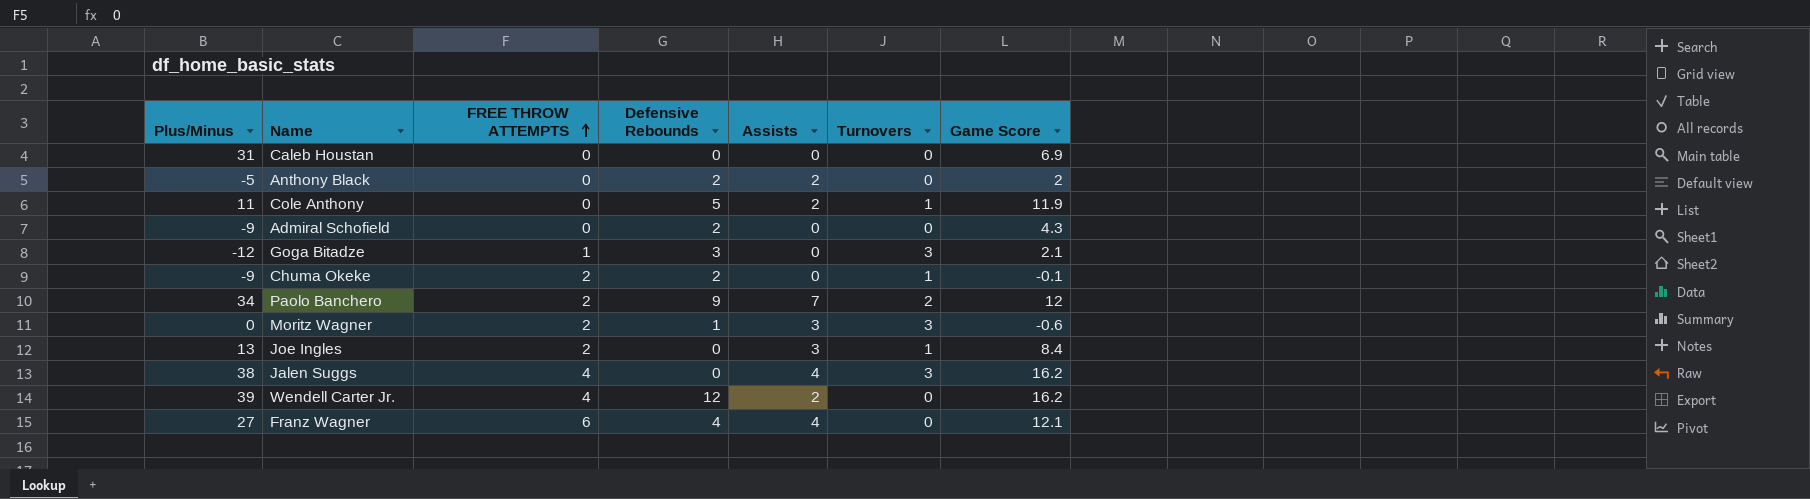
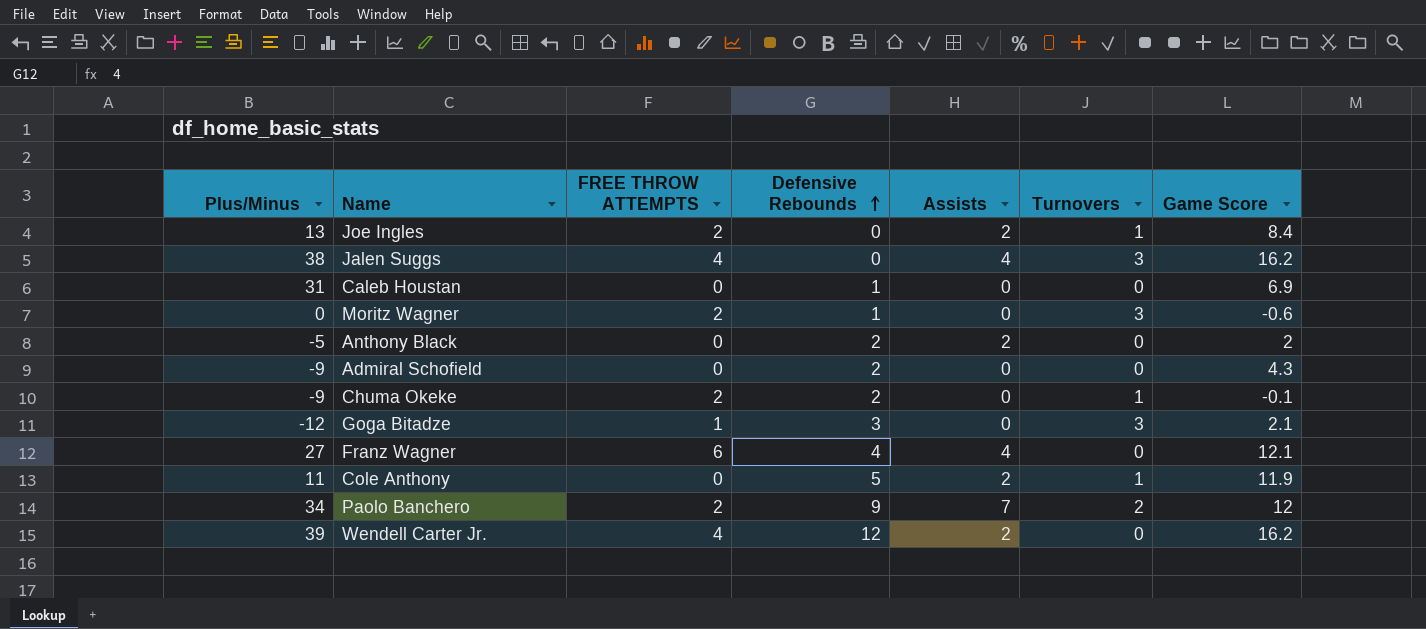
row order: FREE THROW ATTEMPTS ascending -> Defensive Rebounds ascending
Joe Ingles | Assists: 3 -> 2
Caleb Houstan | Defensive Rebounds: 0 -> 1
Moritz Wagner | Assists: 3 -> 0

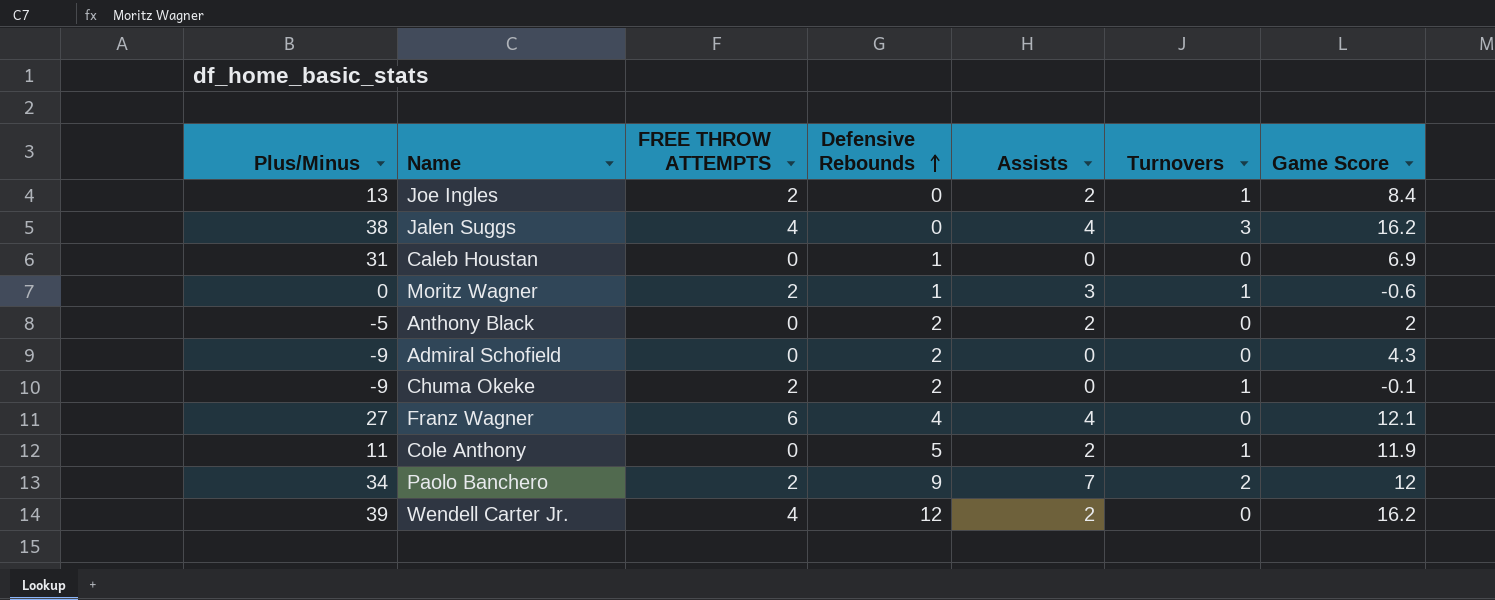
row Goga Bitadze: -12 | 1 | 3 | 0 | 3 | 2.1 -> none
Moritz Wagner | Assists: 0 -> 3
Moritz Wagner | Turnovers: 3 -> 1

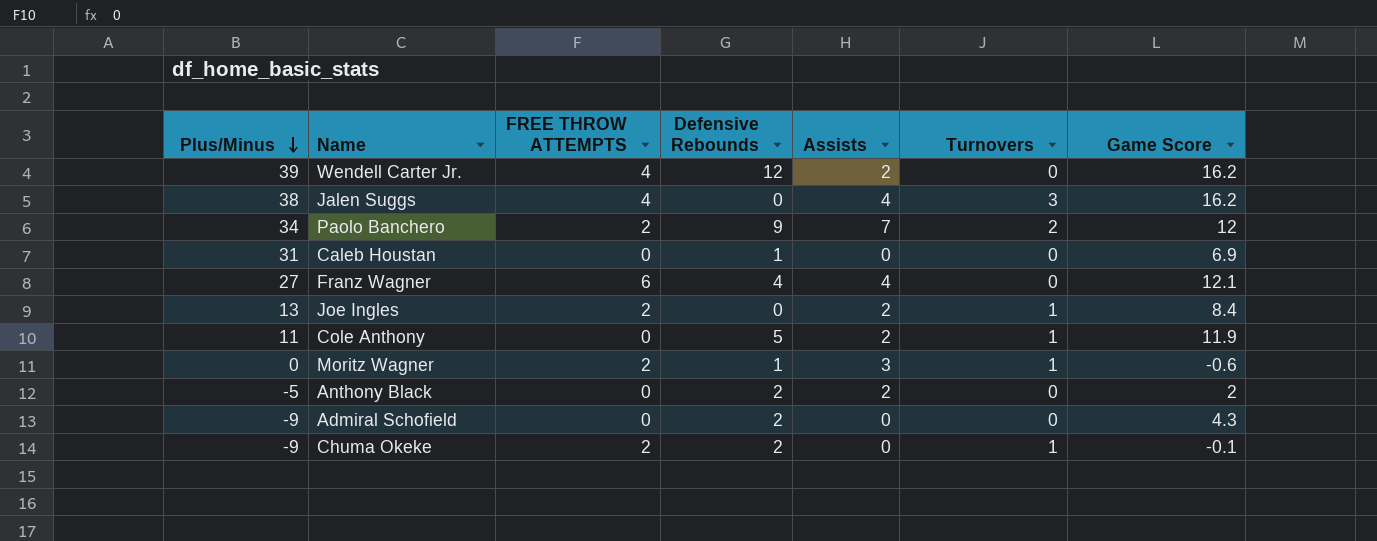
row order: Defensive Rebounds ascending -> Plus/Minus descending

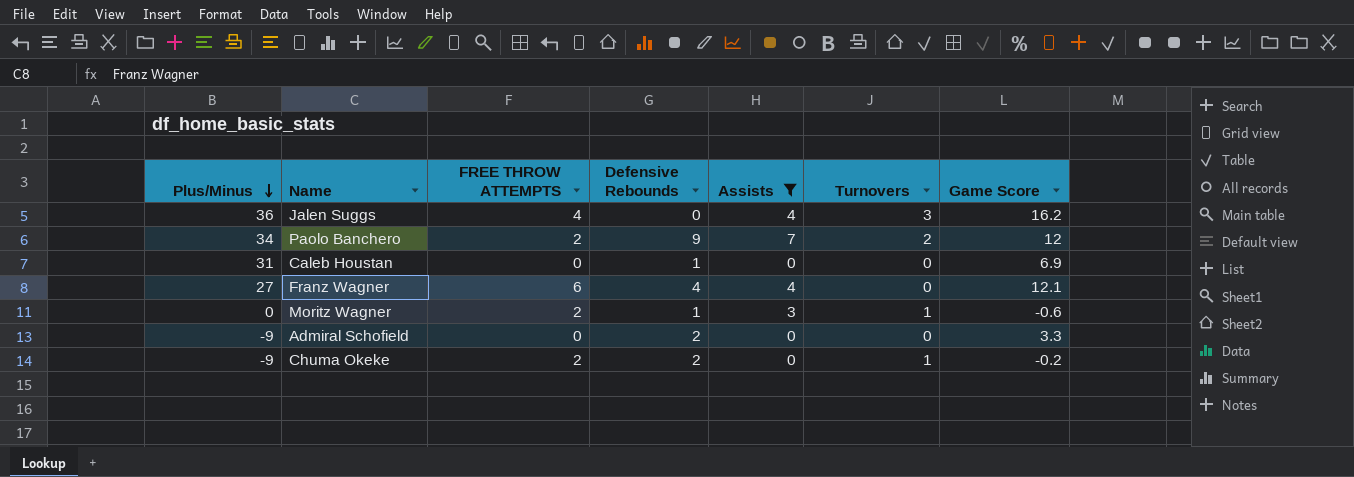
filter: none -> Assists != 2
Jalen Suggs | Plus/Minus: 38 -> 36
Admiral Schofield | Game Score: 4.3 -> 3.3
Chuma Okeke | Game Score: -0.1 -> -0.2

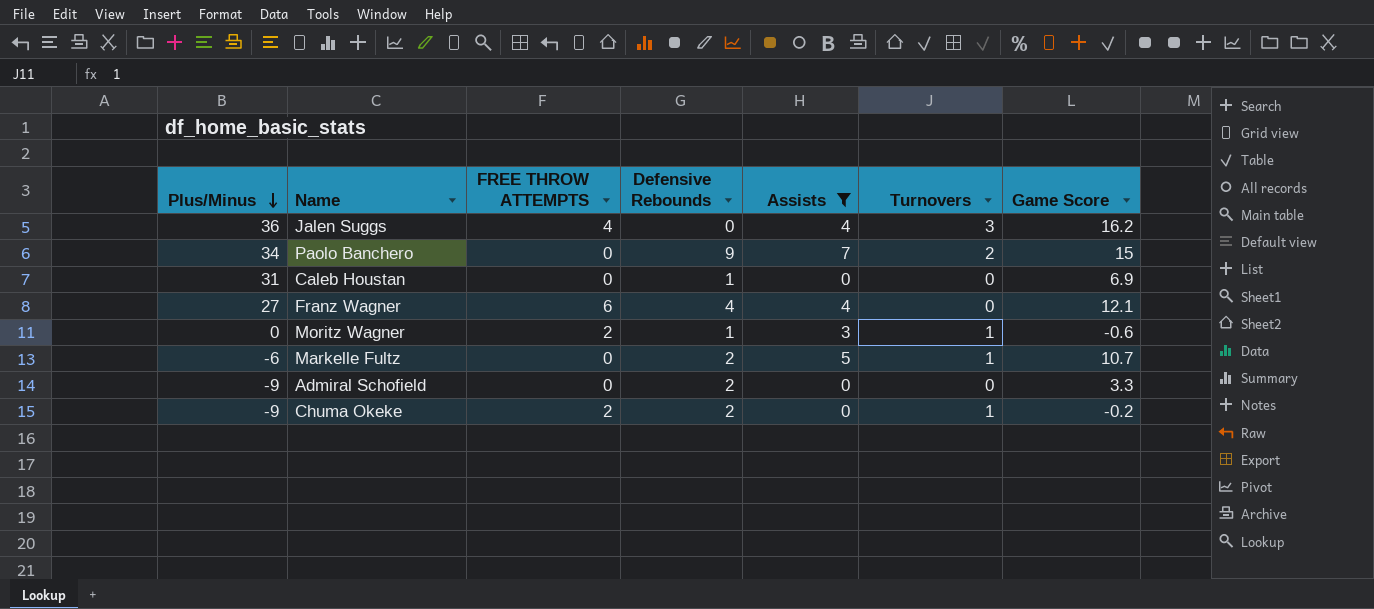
Paolo Banchero | FREE THROW ATTEMPTS: 2 -> 0
Paolo Banchero | Game Score: 12 -> 15
row Markelle Fultz: none -> -6 | 0 | 2 | 5 | 1 | 10.7

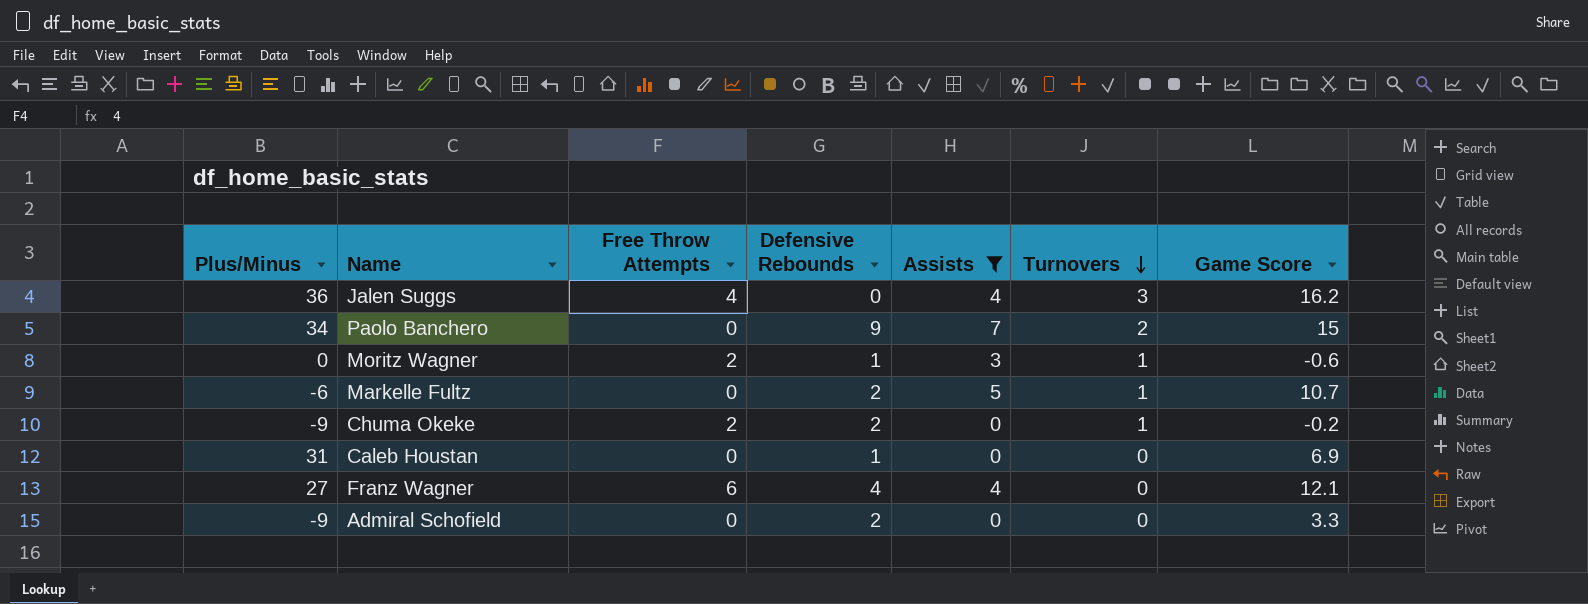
row order: Plus/Minus descending -> Turnovers descending
column name: FREE THROW ATTEMPTS -> Free Throw Attempts

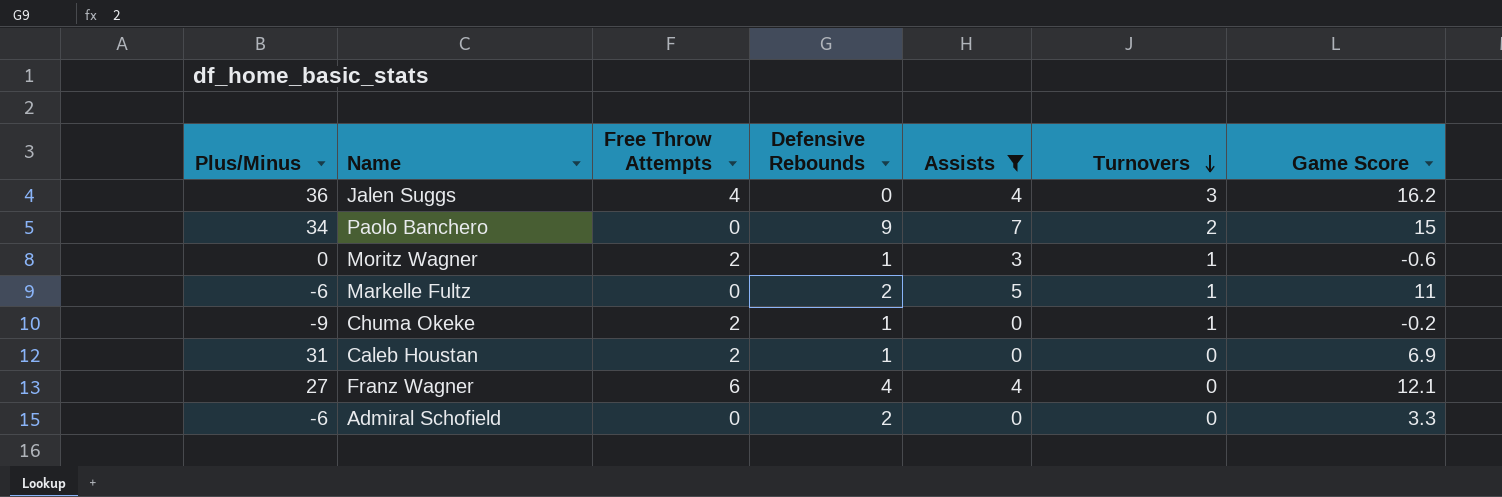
Markelle Fultz | Game Score: 10.7 -> 11
Chuma Okeke | Defensive Rebounds: 2 -> 1
Caleb Houstan | Free Throw Attempts: 0 -> 2
Admiral Schofield | Plus/Minus: -9 -> -6

